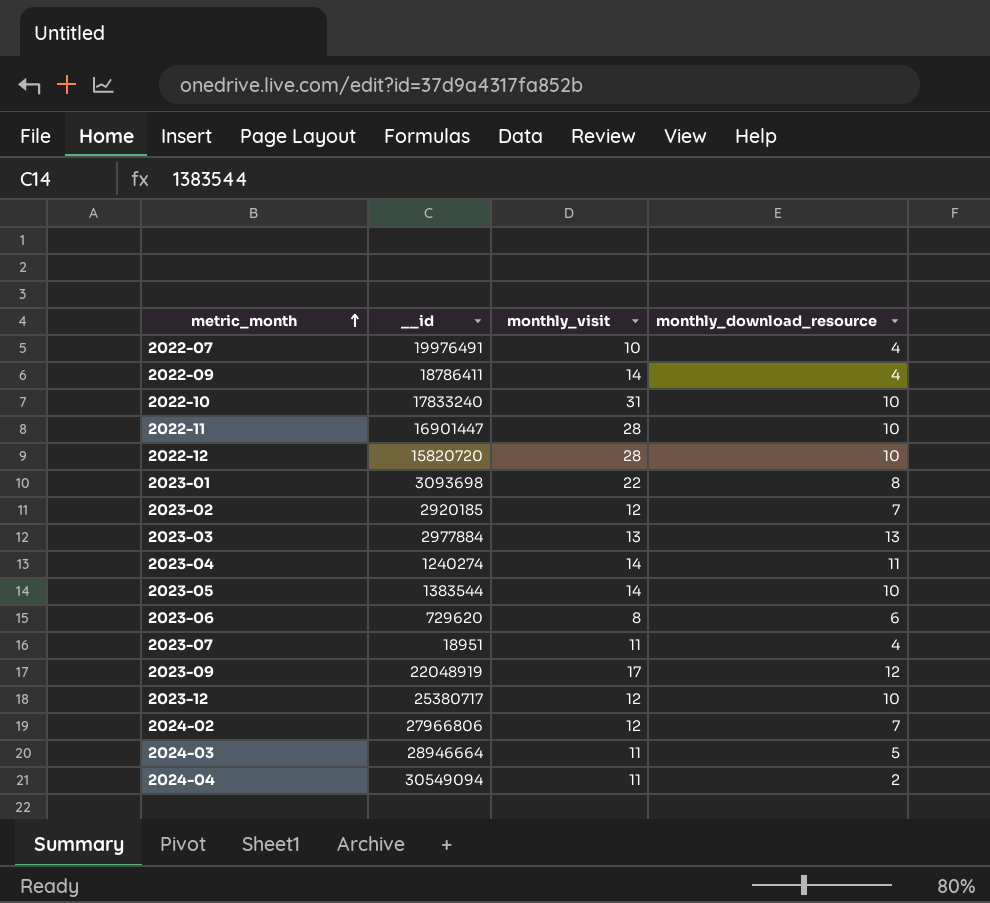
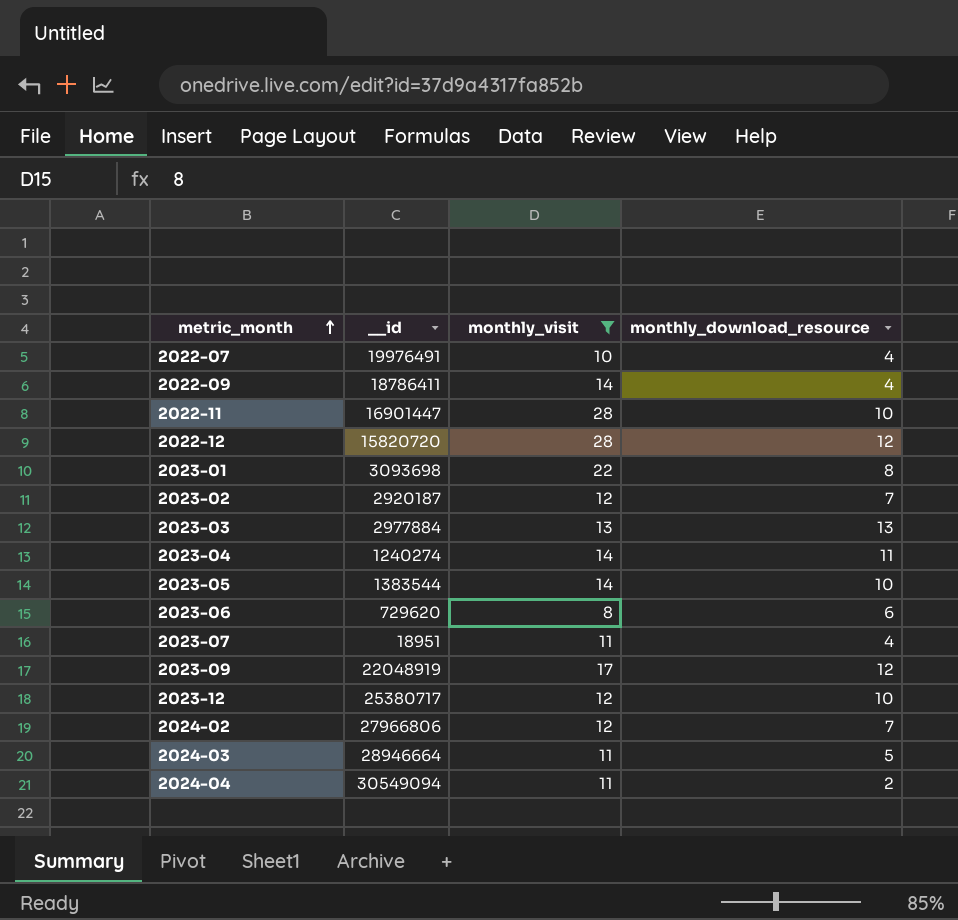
filter: none -> monthly_visit != 31
2022-12 | monthly_download_resource: 10 -> 12
2023-02 | __id: 2920185 -> 2920187

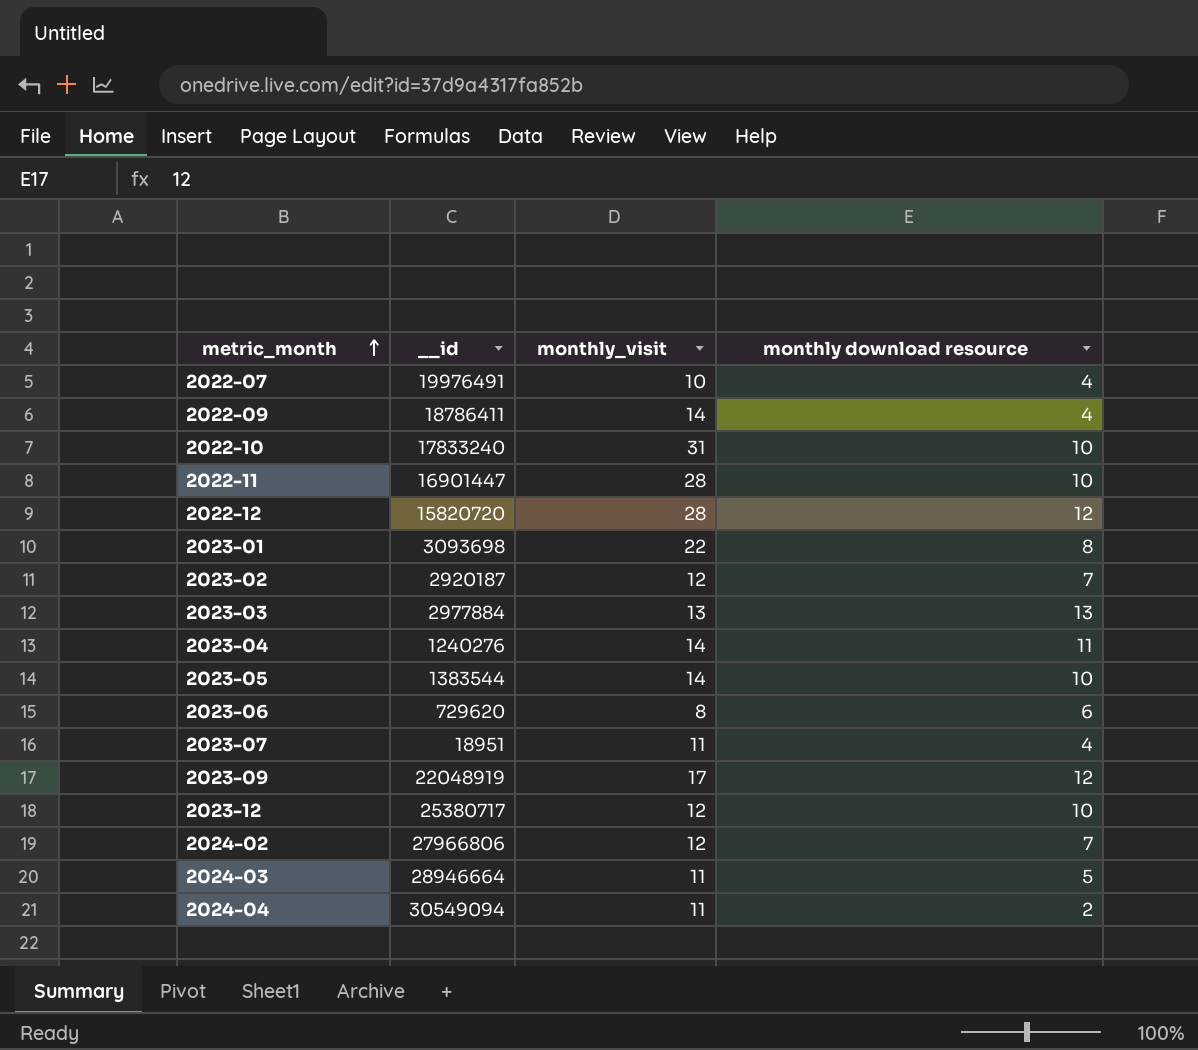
filter: monthly_visit != 31 -> none
column name: monthly_download_resource -> monthly download resource
2023-04 | __id: 1240274 -> 1240276

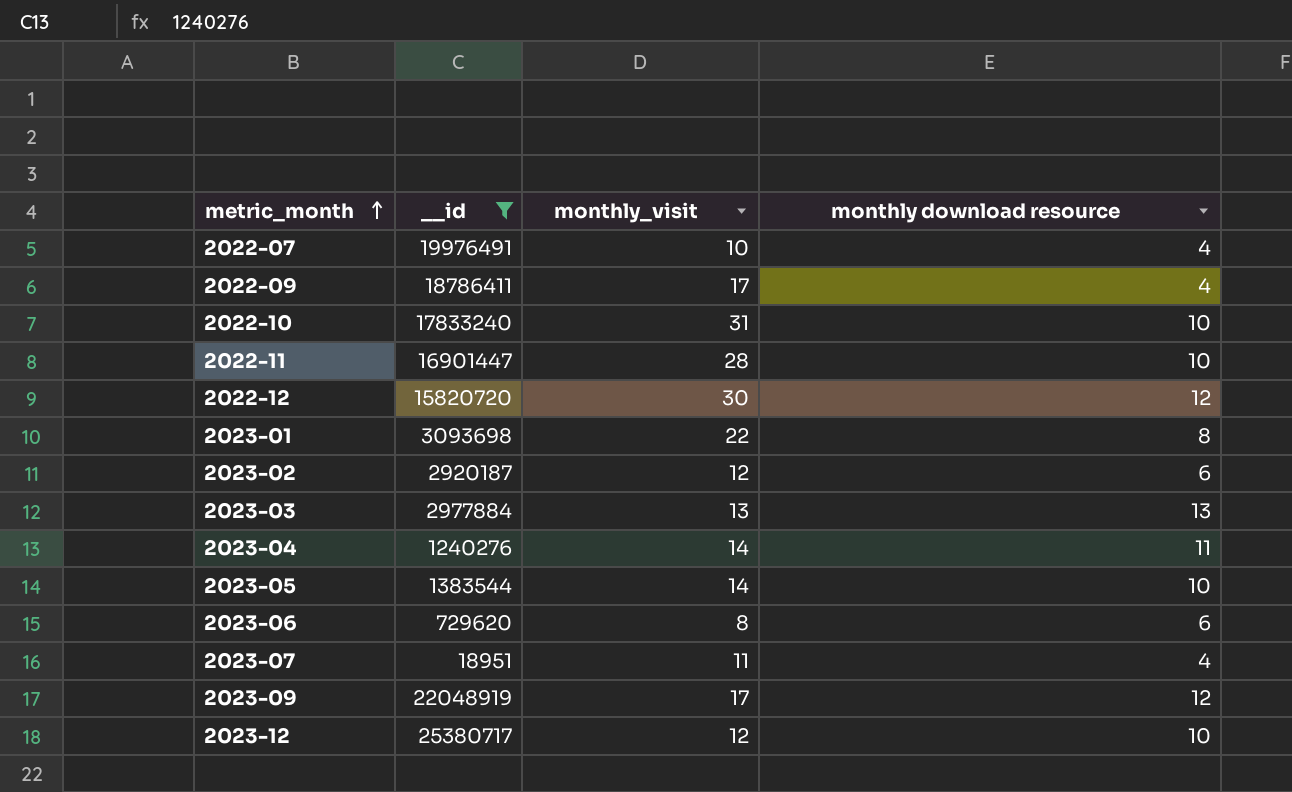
filter: none -> __id <= 25380717
2022-09 | monthly_visit: 14 -> 17
2022-12 | monthly_visit: 28 -> 30
2023-02 | monthly download resource: 7 -> 6

